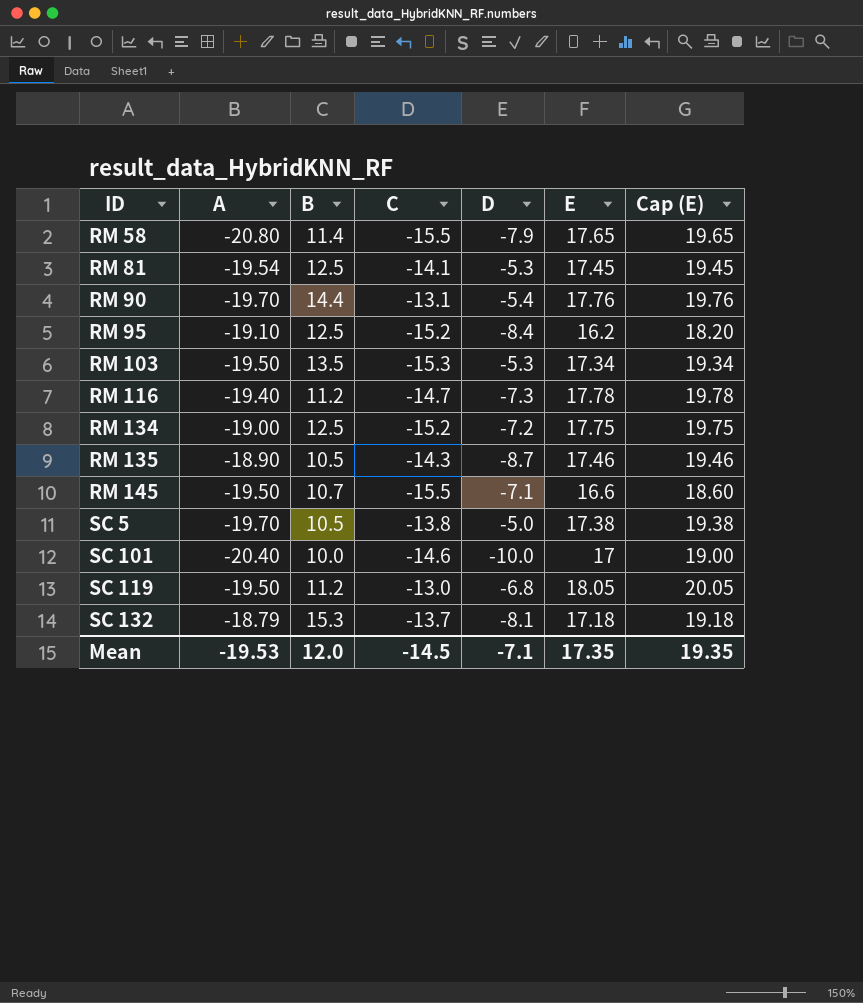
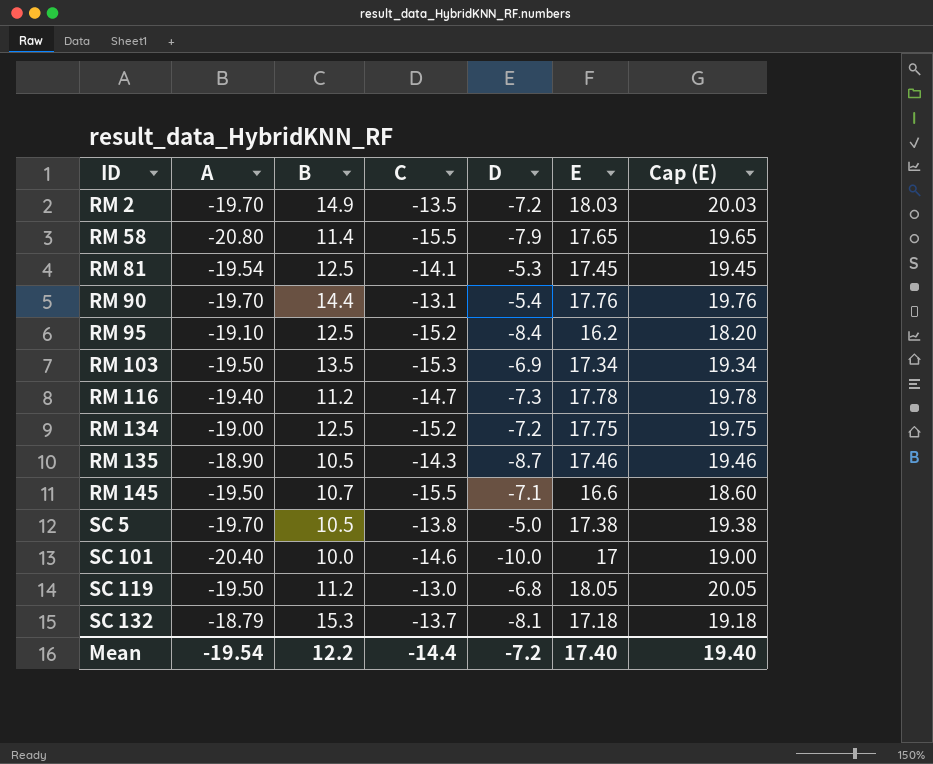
row RM 2: none -> -19.70 | 14.9 | -13.5 | -7.2 | 18.03 | 20.03
RM 103 | D: -5.3 -> -6.9
Mean | A: -19.53 -> -19.54
Mean | B: 12.0 -> 12.2
Mean | C: -14.5 -> -14.4
Mean | D: -7.1 -> -7.2
Mean | E: 17.35 -> 17.40
Mean | Cap (E): 19.35 -> 19.40

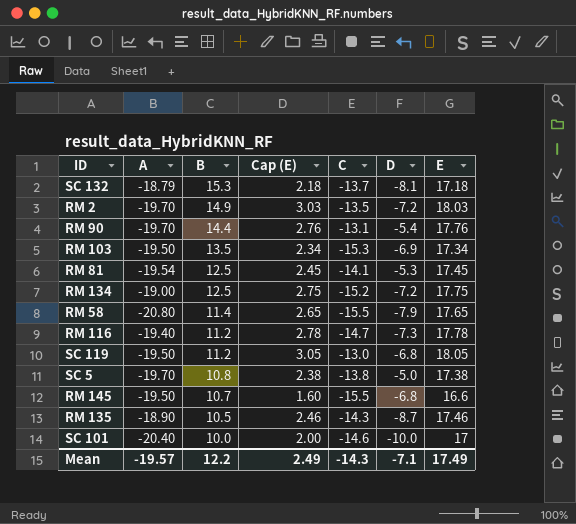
row order: ID ascending -> B descending
column Cap (E) | formula: [E] + 2 -> [E] - 15
column Cap (E) | position: 7 -> 4
row RM 95: -19.10 | 12.5 | -15.2 | -8.4 | 16.2 | 18.20 -> none
SC 5 | B: 10.5 -> 10.8
RM 145 | D: -7.1 -> -6.8
Mean | A: -19.54 -> -19.57
Mean | Cap (E): 19.40 -> 2.49
Mean | C: -14.4 -> -14.3
Mean | D: -7.2 -> -7.1
Mean | E: 17.40 -> 17.49

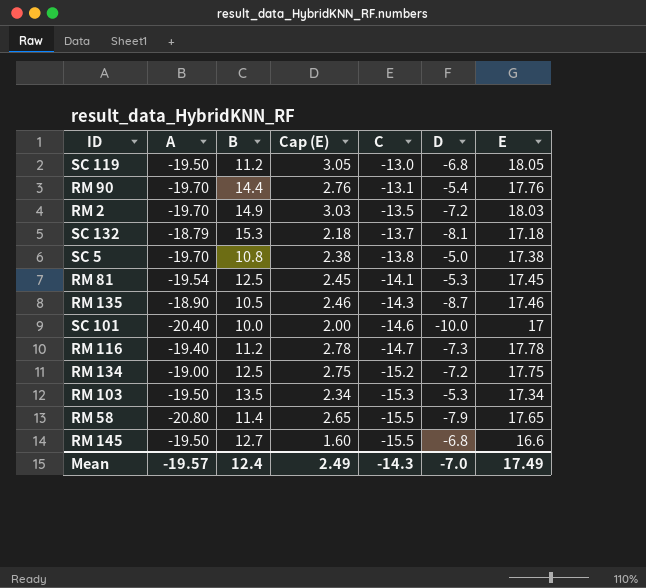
row order: B descending -> C descending
RM 103 | D: -6.9 -> -5.3
RM 145 | B: 10.7 -> 12.7
Mean | B: 12.2 -> 12.4
Mean | D: -7.1 -> -7.0

